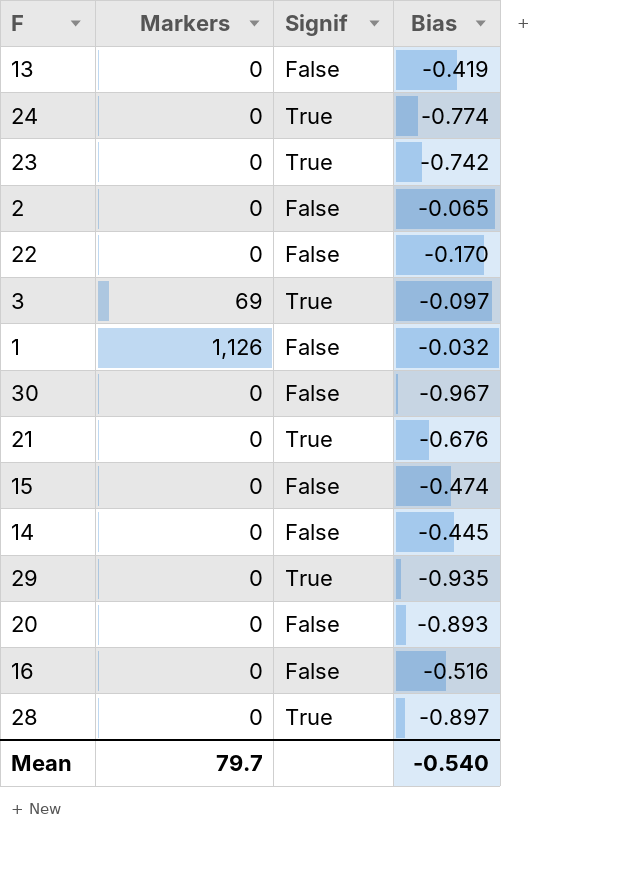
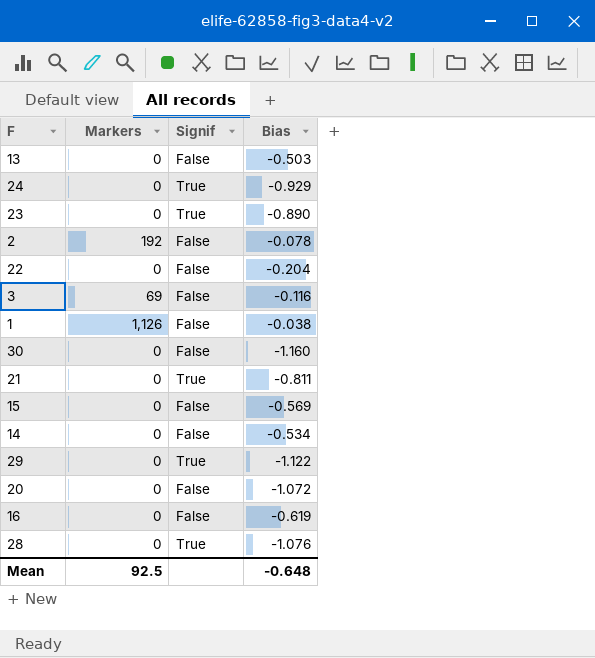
13 | Bias: -0.419 -> -0.503
24 | Bias: -0.774 -> -0.929
23 | Bias: -0.742 -> -0.890
2 | Markers: 0 -> 192
2 | Bias: -0.065 -> -0.078
22 | Bias: -0.170 -> -0.204
3 | Signif: True -> False
3 | Bias: -0.097 -> -0.116
1 | Bias: -0.032 -> -0.038
30 | Bias: -0.967 -> -1.160
21 | Bias: -0.676 -> -0.811
15 | Bias: -0.474 -> -0.569
14 | Bias: -0.445 -> -0.534
29 | Bias: -0.935 -> -1.122
20 | Bias: -0.893 -> -1.072
16 | Bias: -0.516 -> -0.619
28 | Bias: -0.897 -> -1.076
Mean | Markers: 79.7 -> 92.5
Mean | Bias: -0.540 -> -0.648

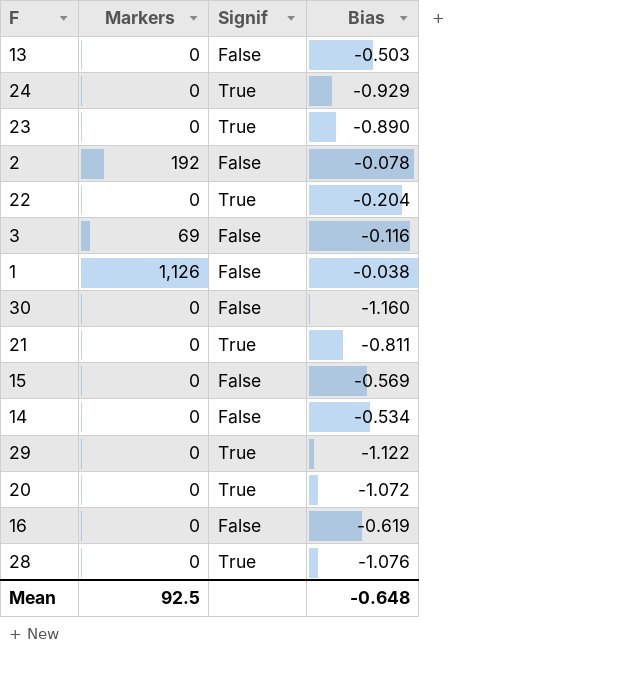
22 | Signif: False -> True
20 | Signif: False -> True

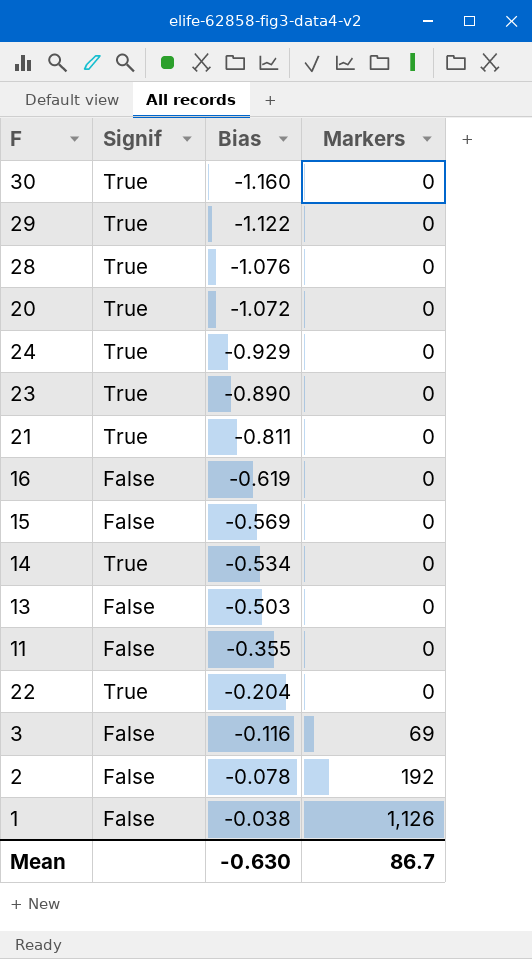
row order: none -> Bias ascending
column Markers | position: 2 -> 4
30 | Signif: False -> True
14 | Signif: False -> True
row 11: none -> False | -0.355 | 0
Mean | Bias: -0.648 -> -0.630
Mean | Markers: 92.5 -> 86.7

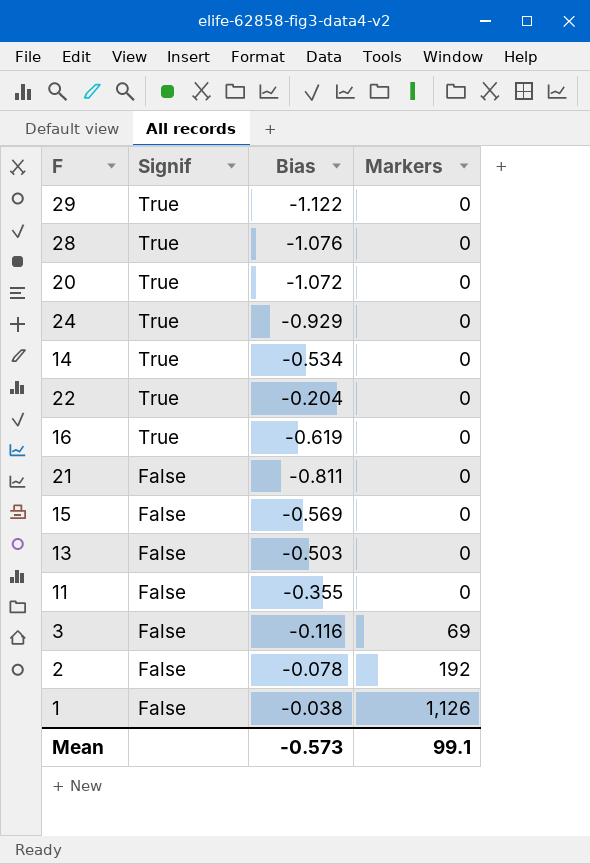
row order: Bias ascending -> Signif descending
row 30: True | -1.160 | 0 -> none
row 23: True | -0.890 | 0 -> none
16 | Signif: False -> True
21 | Signif: True -> False
Mean | Bias: -0.630 -> -0.573
Mean | Markers: 86.7 -> 99.1

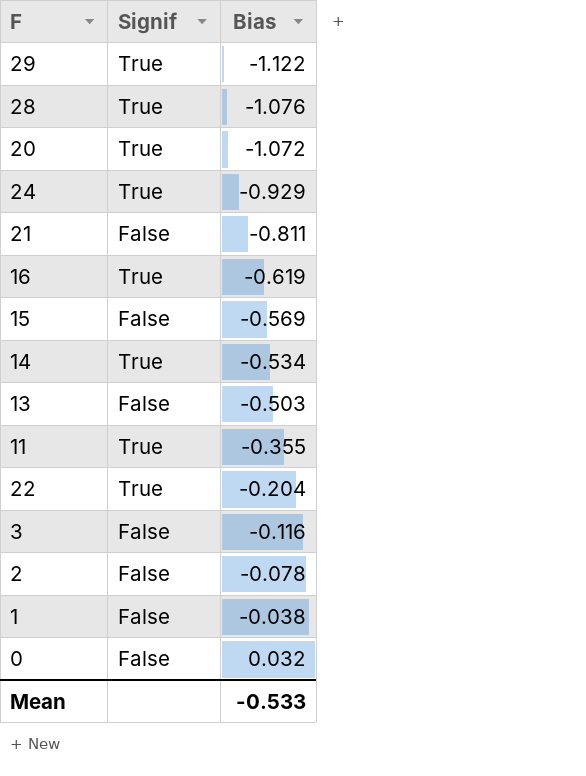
row order: Signif descending -> Bias ascending
column Markers | position: 4 -> none
11 | Signif: False -> True
row 0: none -> False | 0.032
Mean | Bias: -0.573 -> -0.533

